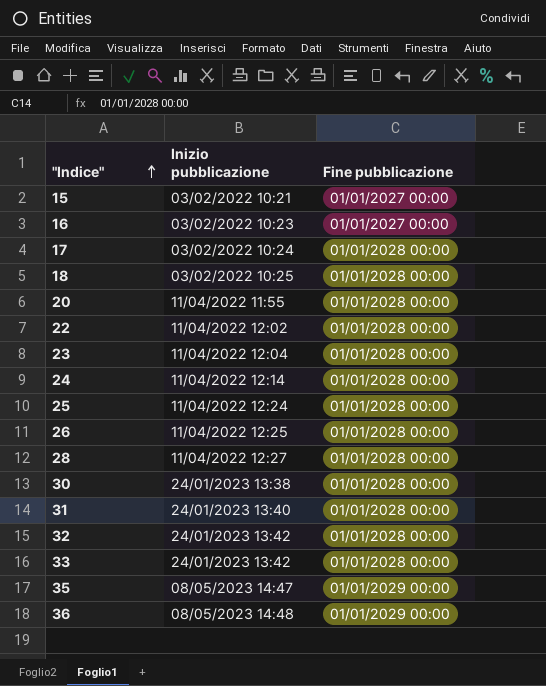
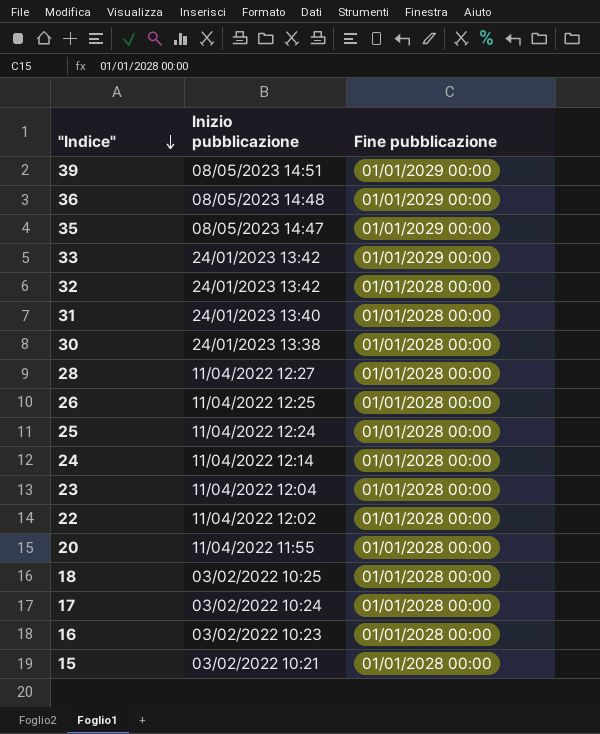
row order: "Indice" ascending -> "Indice" descending
row 39: none -> 08/05/2023 14:51 | 01/01/2029 00:00
33 | Fine pubblicazione: 01/01/2028 00:00 -> 01/01/2029 00:00
16 | Fine pubblicazione: 01/01/2027 00:00 -> 01/01/2028 00:00
15 | Fine pubblicazione: 01/01/2027 00:00 -> 01/01/2028 00:00

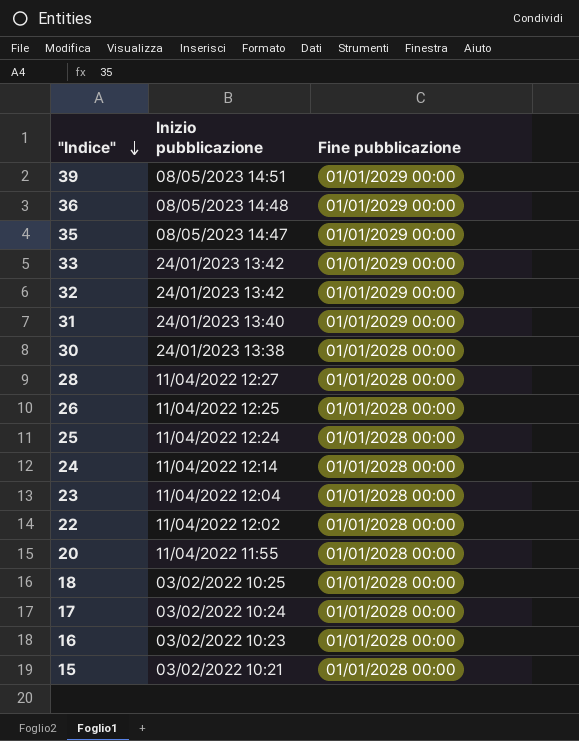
32 | Fine pubblicazione: 01/01/2028 00:00 -> 01/01/2029 00:00
31 | Fine pubblicazione: 01/01/2028 00:00 -> 01/01/2029 00:00

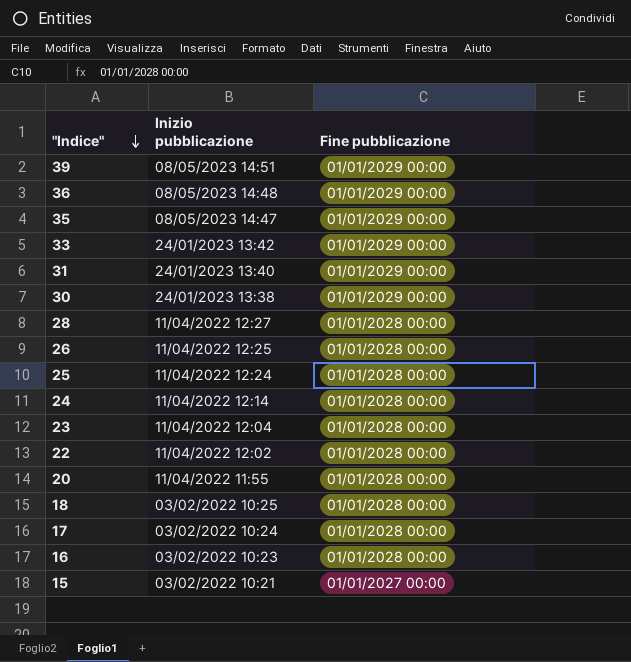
row 32: 24/01/2023 13:42 | 01/01/2029 00:00 -> none
30 | Fine pubblicazione: 01/01/2028 00:00 -> 01/01/2029 00:00
15 | Fine pubblicazione: 01/01/2028 00:00 -> 01/01/2027 00:00

